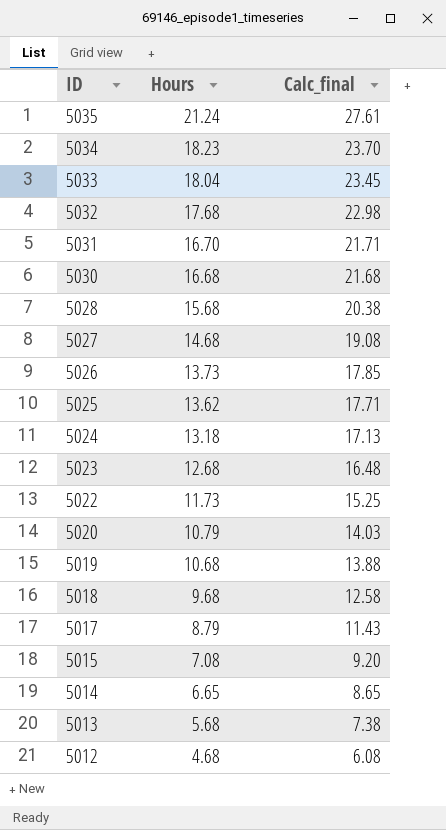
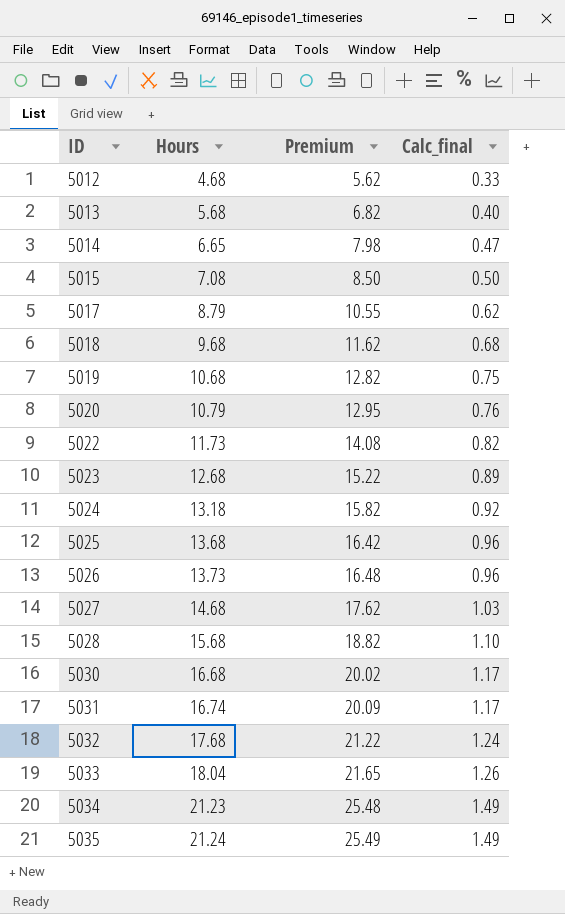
row order: ID descending -> ID ascending
column Premium | formula: none -> [Hours] * 1.2
column Calc_final | formula: [Hours] * 1.3 -> [Hours] * 0.07
5025 | Hours: 13.62 -> 13.68
5031 | Hours: 16.70 -> 16.74
5034 | Hours: 18.23 -> 21.23

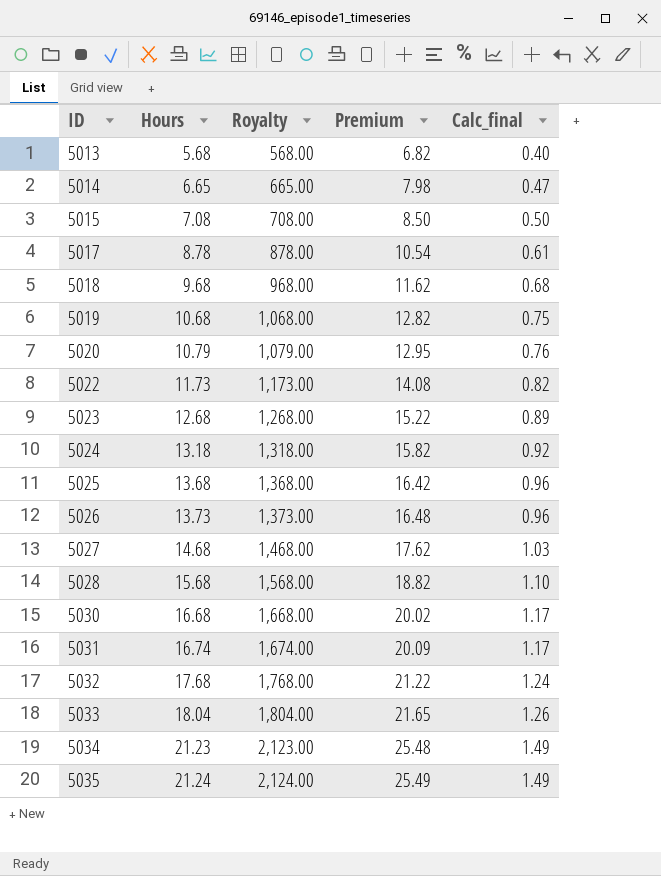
column Royalty | formula: none -> [Hours] * 100
row 5012: 4.68 | 5.62 | 0.33 -> none
5017 | Hours: 8.79 -> 8.78
5017 | Premium: 10.55 -> 10.54
5017 | Calc_final: 0.62 -> 0.61

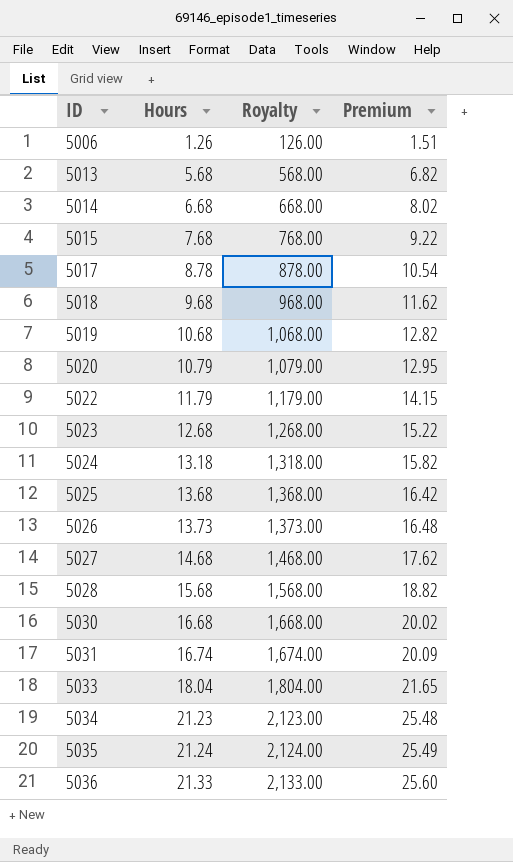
column Calc_final | formula: [Hours] * 0.07 -> none
row 5032: 17.68 | 1,768.00 | 21.22 | 1.24 -> none
row 5006: none -> 1.26 | 126.00 | 1.51
5014 | Hours: 6.65 -> 6.68
5014 | Royalty: 665.00 -> 668.00
5014 | Premium: 7.98 -> 8.02
5015 | Hours: 7.08 -> 7.68
5015 | Royalty: 708.00 -> 768.00
5015 | Premium: 8.50 -> 9.22
5022 | Hours: 11.73 -> 11.79
5022 | Royalty: 1,173.00 -> 1,179.00
5022 | Premium: 14.08 -> 14.15
row 5036: none -> 21.33 | 2,133.00 | 25.60

